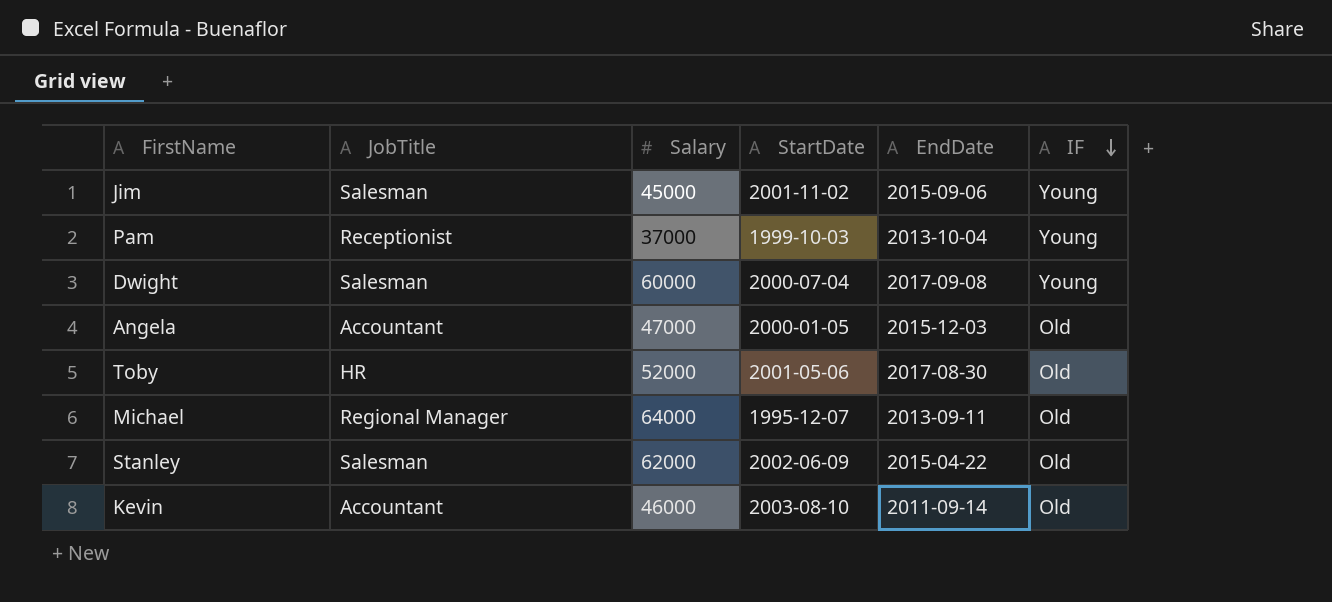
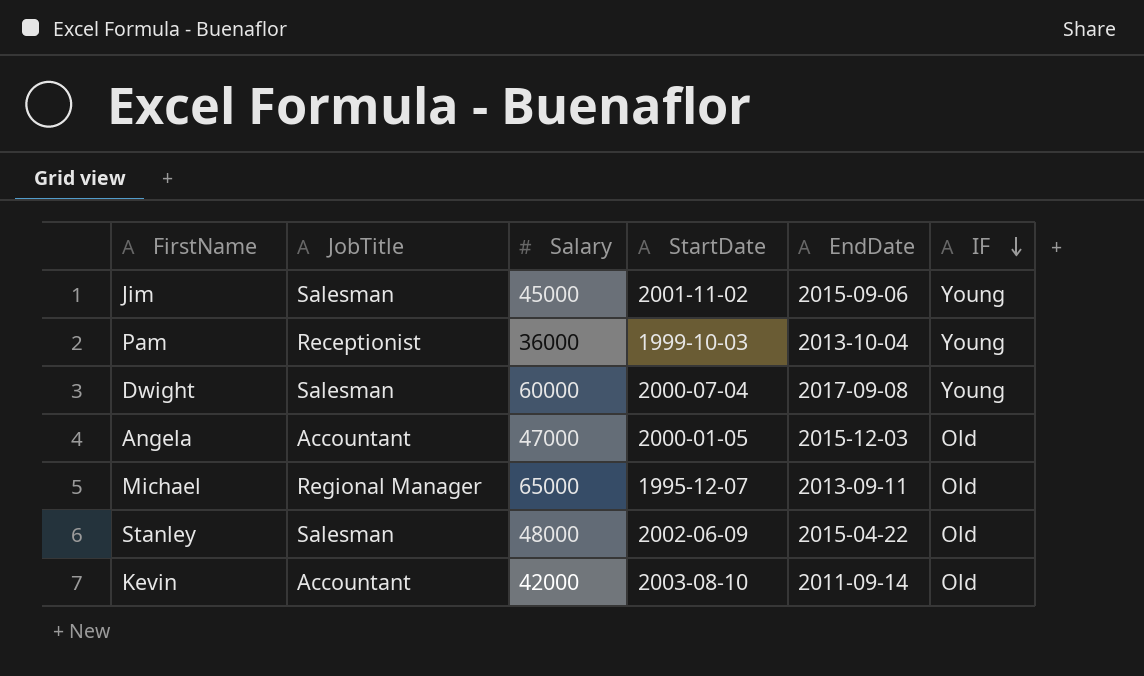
row Toby: HR | 52000 | 2001-05-06 | 2017-08-30 | Old -> none
Pam | Salary: 37000 -> 36000
Michael | Salary: 64000 -> 65000
Stanley | Salary: 62000 -> 48000
Kevin | Salary: 46000 -> 42000

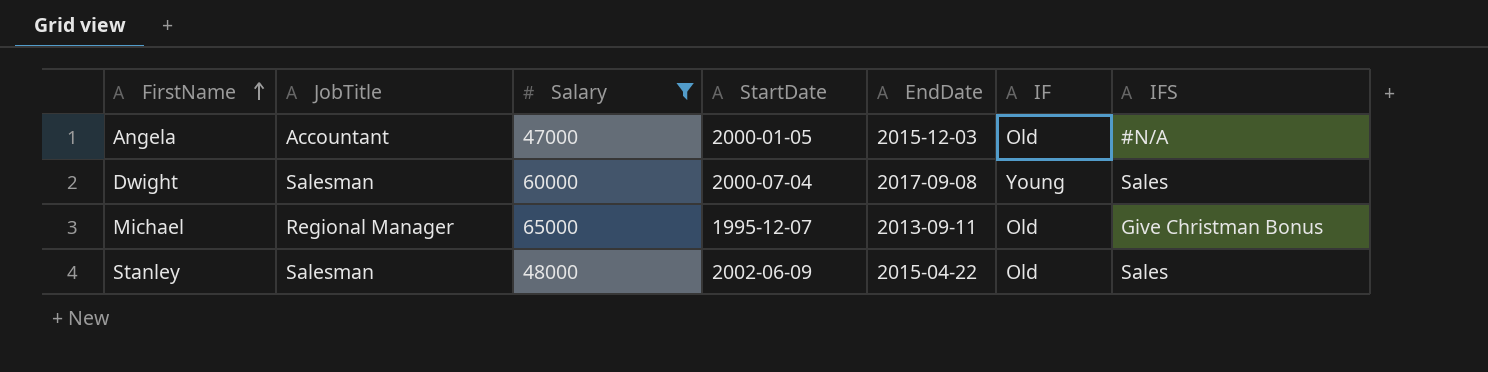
filter: none -> Salary >= 47000
row order: IF descending -> FirstName ascending
column IFS | position: none -> 7

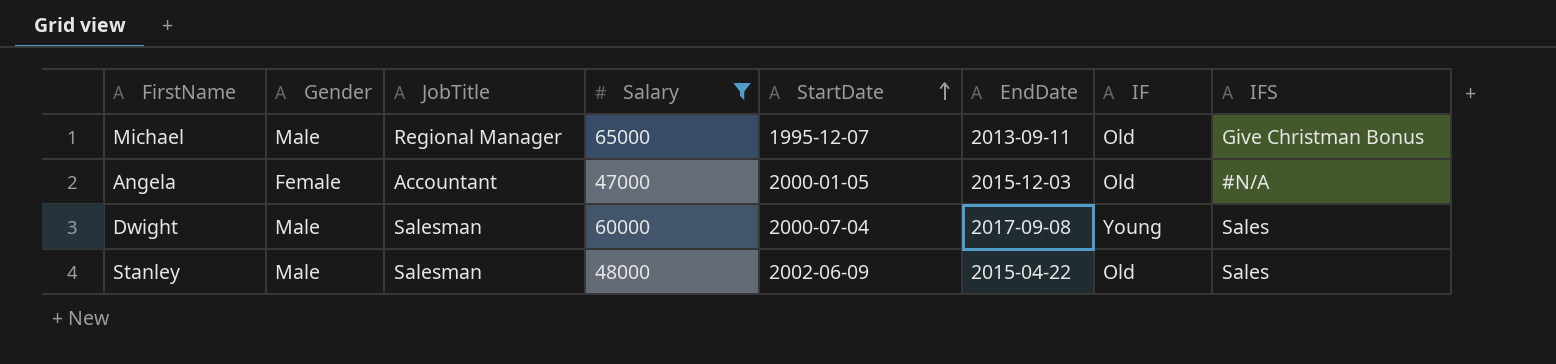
row order: FirstName ascending -> StartDate ascending
column Gender | position: none -> 2

